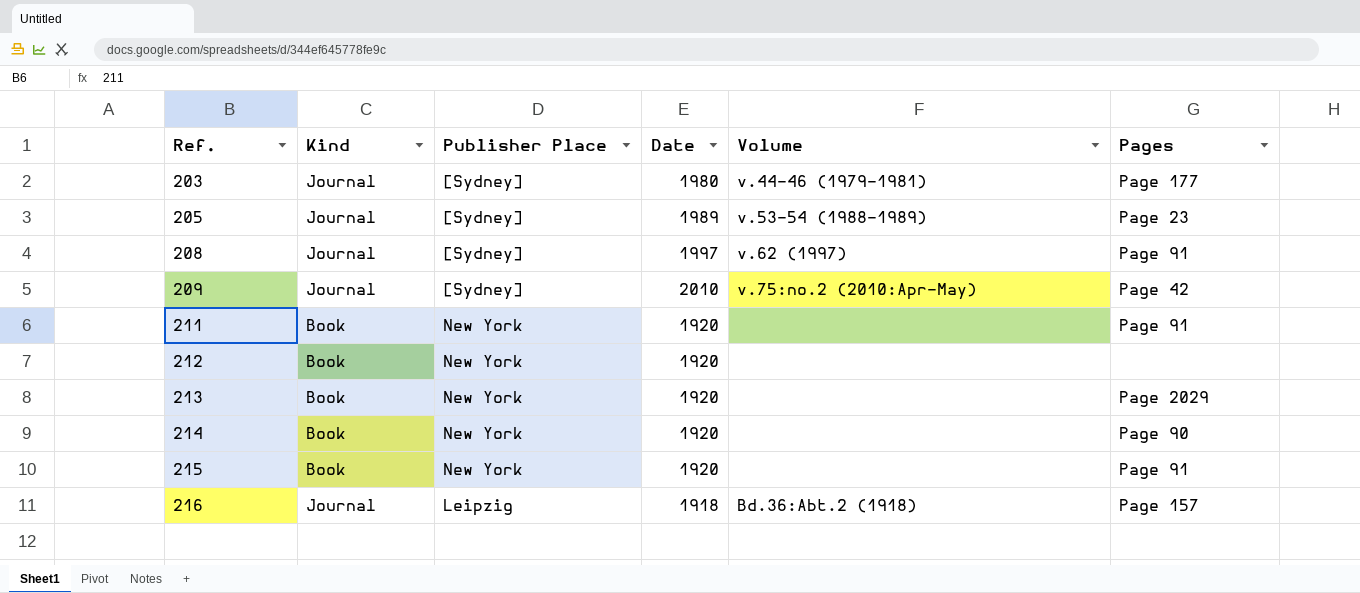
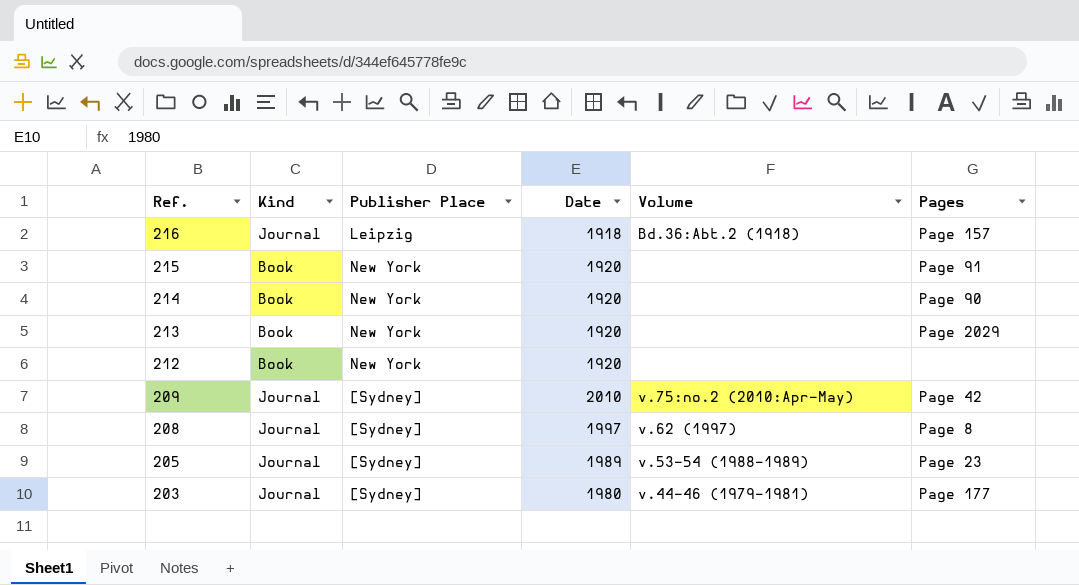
row order: Ref. ascending -> Ref. descending
row 211: Book | New York | 1920 | none | Page 91 -> none
208 | Pages: Page 91 -> Page 8

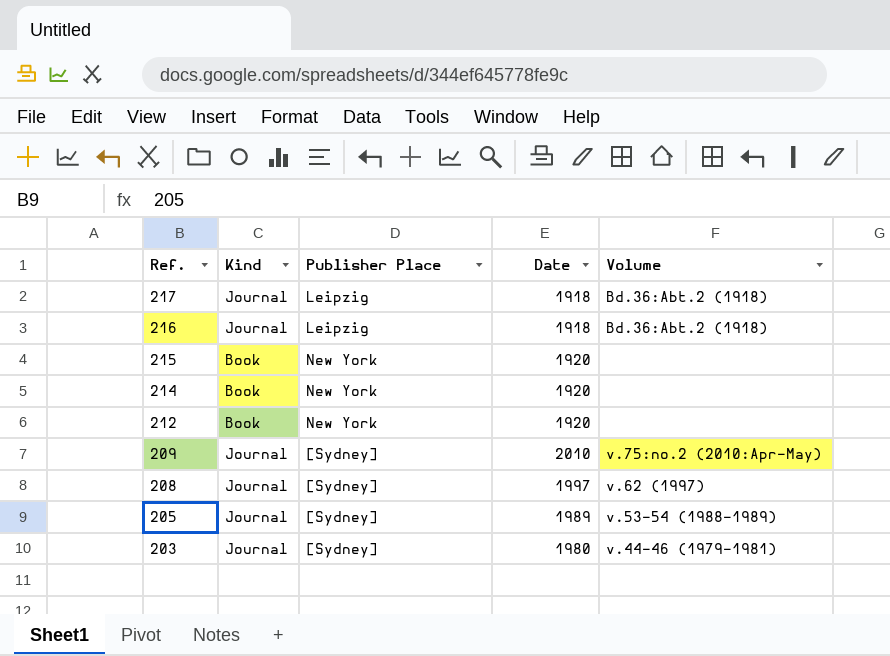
column Pages | position: 6 -> none
row 213: Book | New York | 1920 | none | Page 2029 -> none
row 217: none -> Journal | Leipzig | 1918 | Bd.36:Abt.2 (1918)

